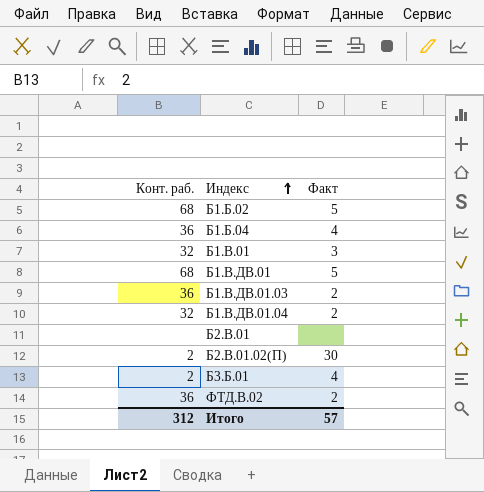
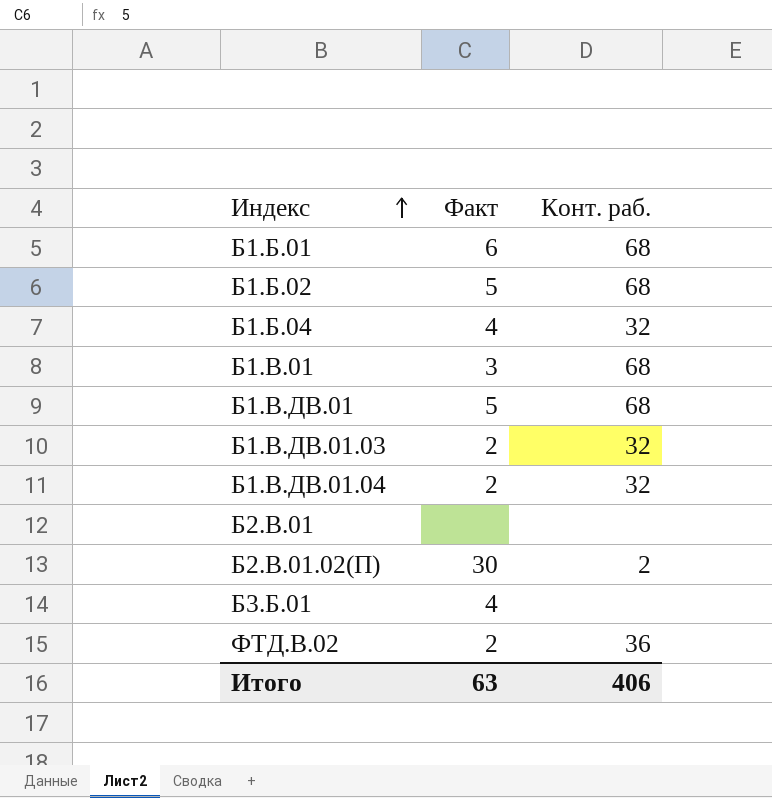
column Конт. раб. | position: 1 -> 3
row Б1.Б.01: none -> 6 | 68
Б1.Б.04 | Конт. раб.: 36 -> 32
Б1.В.01 | Конт. раб.: 32 -> 68
Б1.В.ДВ.01.03 | Конт. раб.: 36 -> 32
Б3.Б.01 | Конт. раб.: 2 -> none
Итого | Факт: 57 -> 63
Итого | Конт. раб.: 312 -> 406

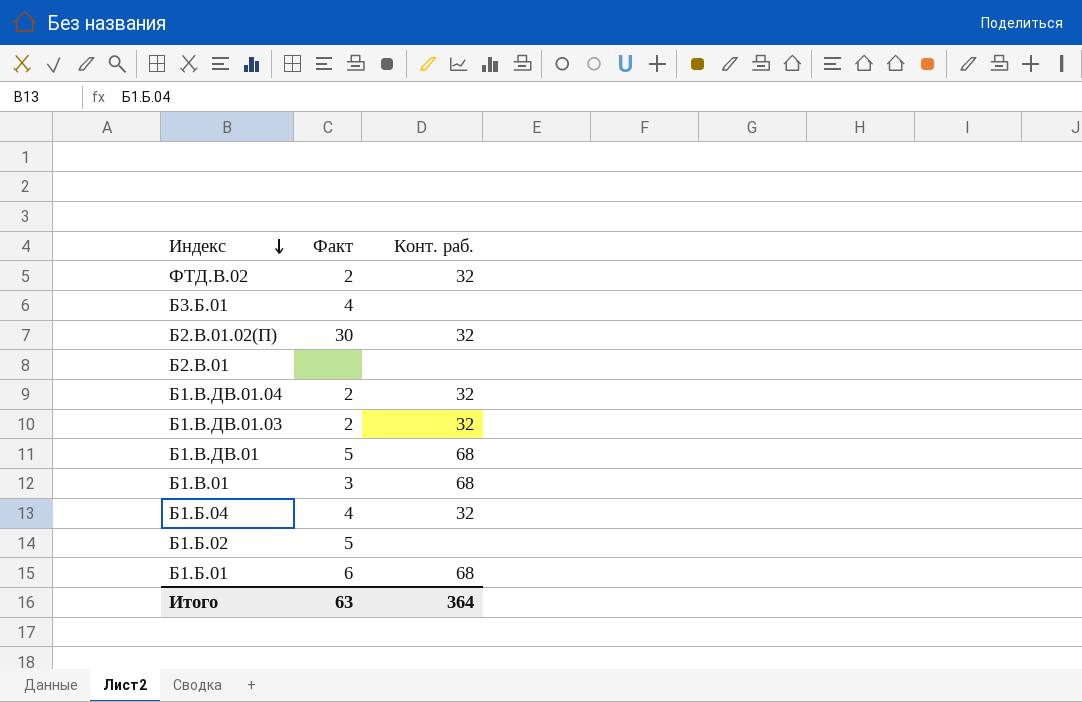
row order: Индекс ascending -> Индекс descending
ФТД.В.02 | Конт. раб.: 36 -> 32
Б2.В.01.02(П) | Конт. раб.: 2 -> 32
Б1.Б.02 | Конт. раб.: 68 -> none
Итого | Конт. раб.: 406 -> 364

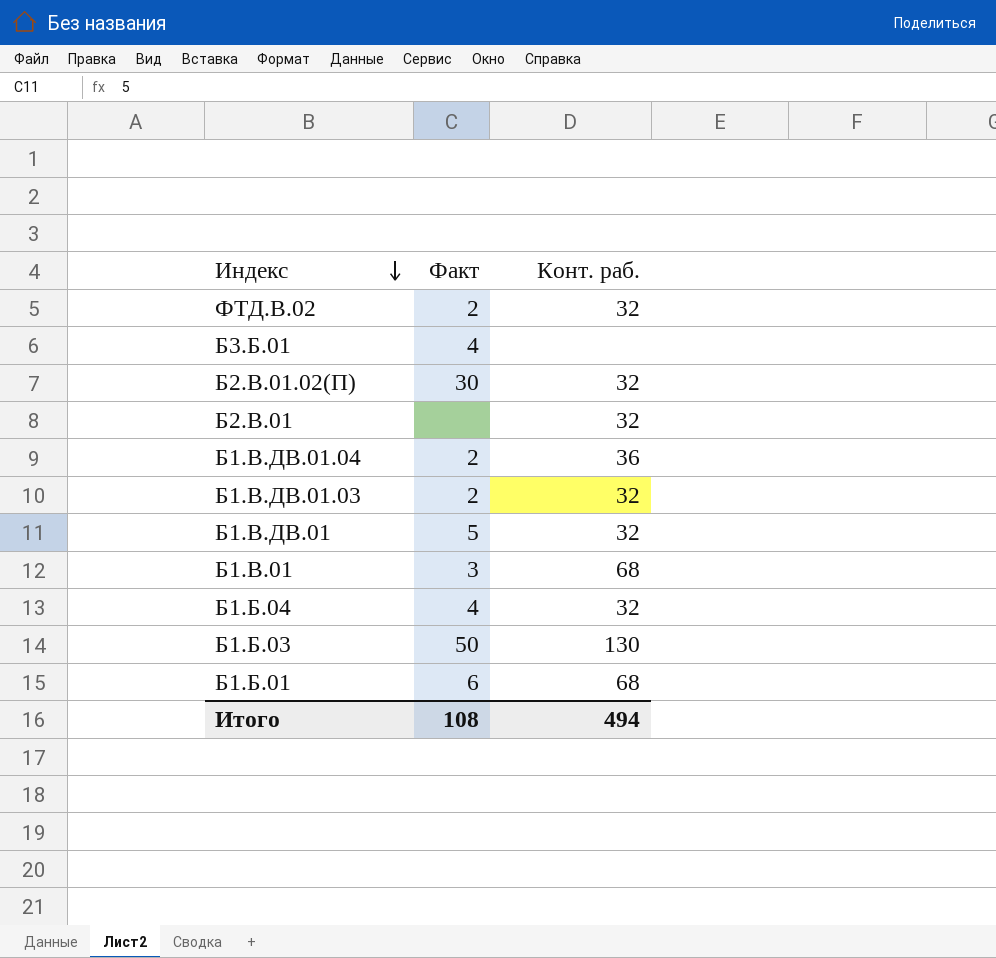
row Б1.Б.02: 5 | none -> none
Б2.В.01 | Конт. раб.: none -> 32
Б1.В.ДВ.01.04 | Конт. раб.: 32 -> 36
Б1.В.ДВ.01 | Конт. раб.: 68 -> 32
row Б1.Б.03: none -> 50 | 130
Итого | Факт: 63 -> 108
Итого | Конт. раб.: 364 -> 494

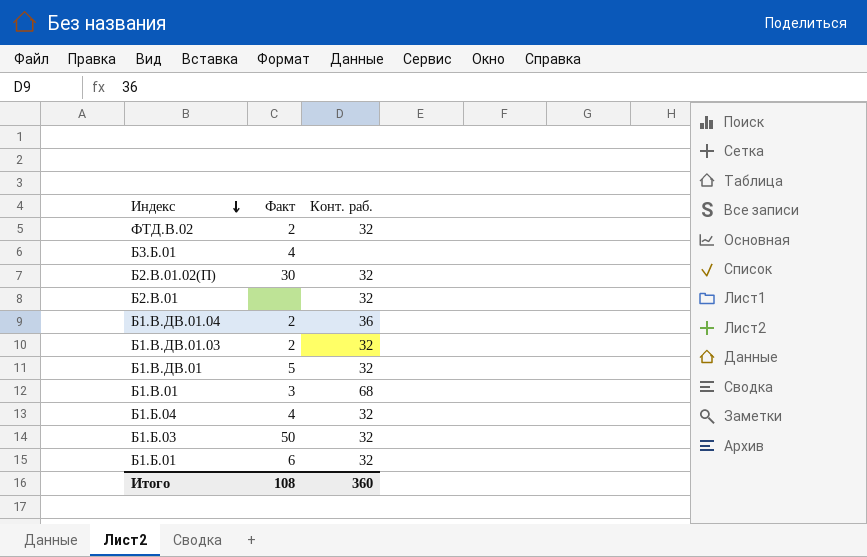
Б1.Б.03 | Конт. раб.: 130 -> 32
Б1.Б.01 | Конт. раб.: 68 -> 32
Итого | Конт. раб.: 494 -> 360

